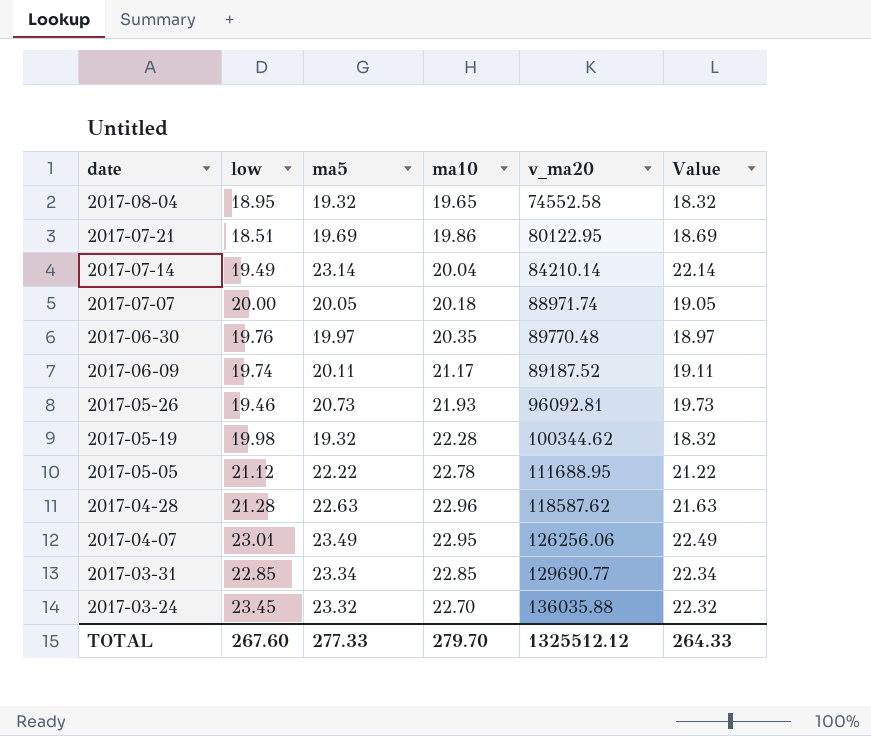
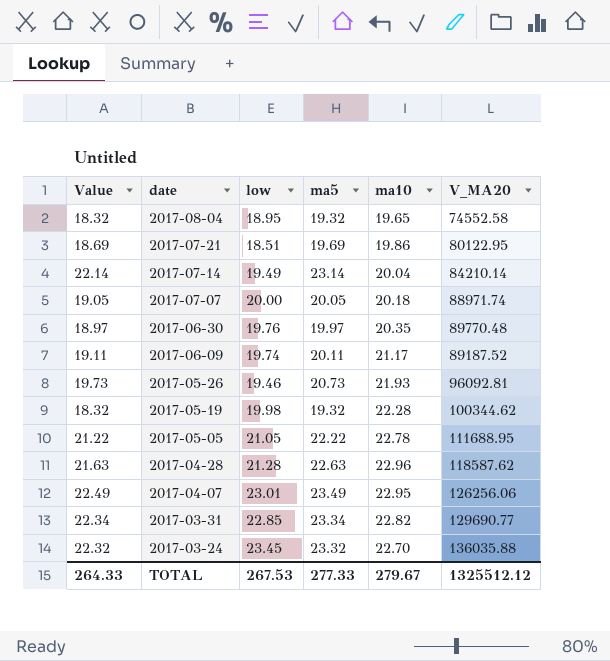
column Value | position: 6 -> 1
column name: v_ma20 -> V_MA20
2017-05-05 | low: 21.12 -> 21.05
2017-03-31 | ma10: 22.85 -> 22.82
TOTAL | low: 267.60 -> 267.53
TOTAL | ma10: 279.70 -> 279.67

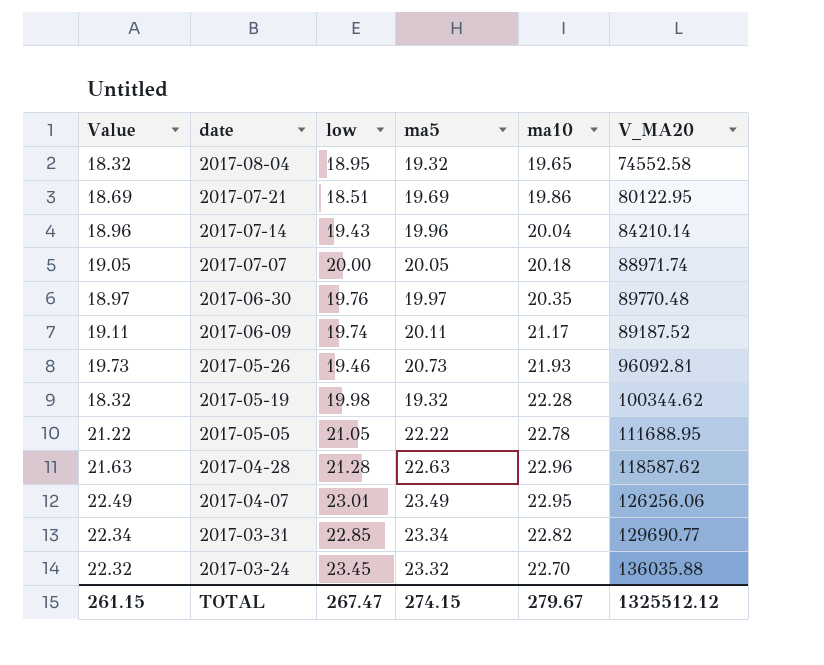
2017-07-14 | Value: 22.14 -> 18.96
2017-07-14 | low: 19.49 -> 19.43
2017-07-14 | ma5: 23.14 -> 19.96
TOTAL | Value: 264.33 -> 261.15
TOTAL | low: 267.53 -> 267.47
TOTAL | ma5: 277.33 -> 274.15

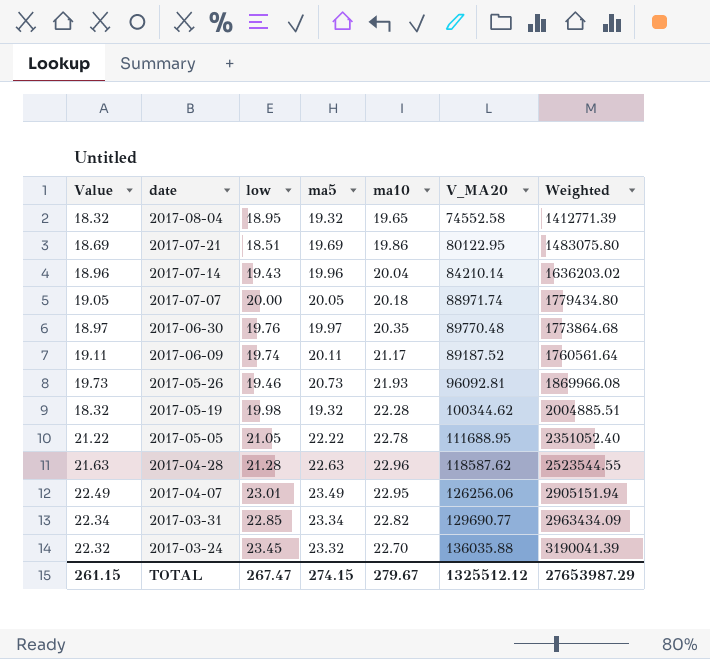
column Weighted | formula: none -> [low] * [V_MA20]

